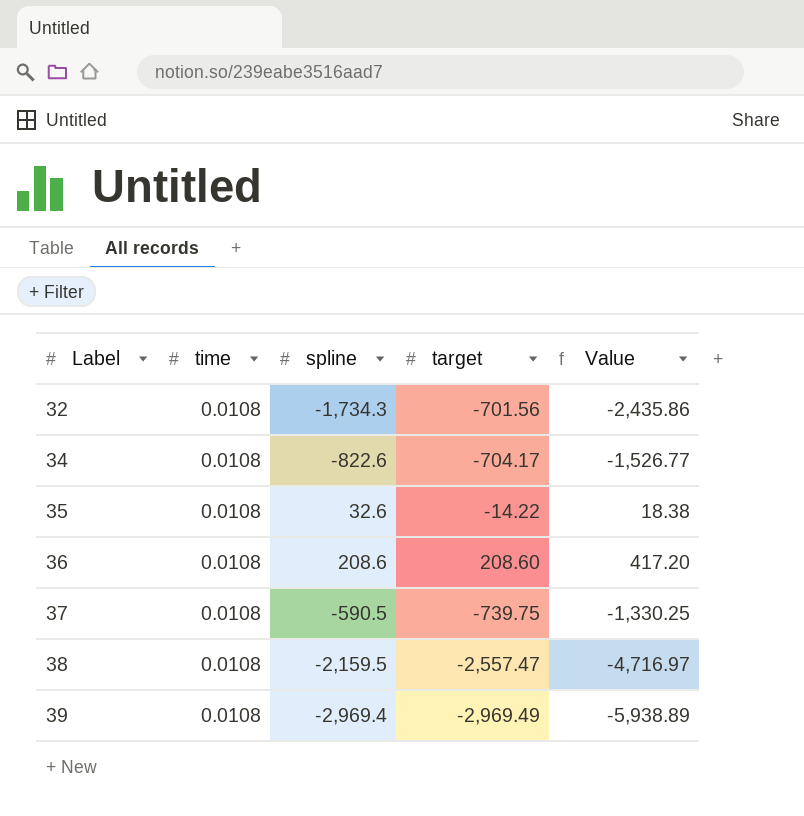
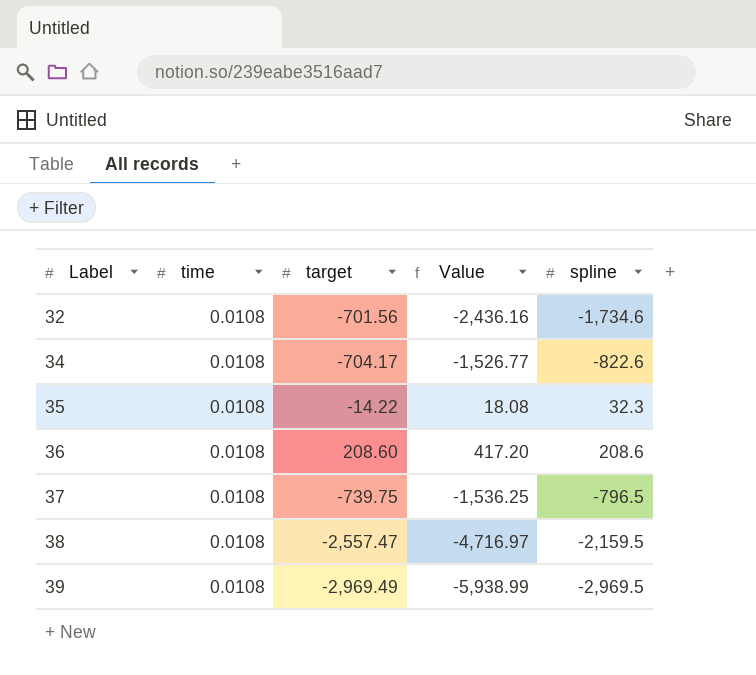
column spline | position: 3 -> 5
32 | Value: -2,435.86 -> -2,436.16
32 | spline: -1,734.3 -> -1,734.6
35 | Value: 18.38 -> 18.08
35 | spline: 32.6 -> 32.3
37 | Value: -1,330.25 -> -1,536.25
37 | spline: -590.5 -> -796.5
39 | Value: -5,938.89 -> -5,938.99
39 | spline: -2,969.4 -> -2,969.5

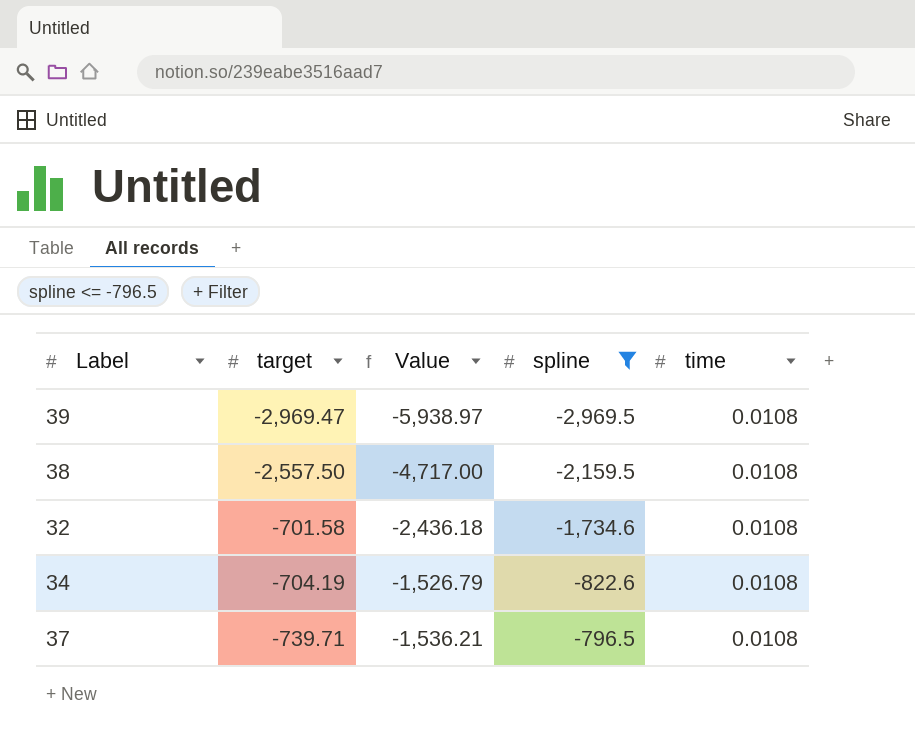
filter: none -> spline <= -796.5
row order: Label ascending -> spline ascending
column time | position: 2 -> 5
39 | target: -2,969.49 -> -2,969.47
39 | Value: -5,938.99 -> -5,938.97
38 | target: -2,557.47 -> -2,557.50
38 | Value: -4,716.97 -> -4,717.00
32 | target: -701.56 -> -701.58
32 | Value: -2,436.16 -> -2,436.18
34 | target: -704.17 -> -704.19
34 | Value: -1,526.77 -> -1,526.79
37 | target: -739.75 -> -739.71
37 | Value: -1,536.25 -> -1,536.21

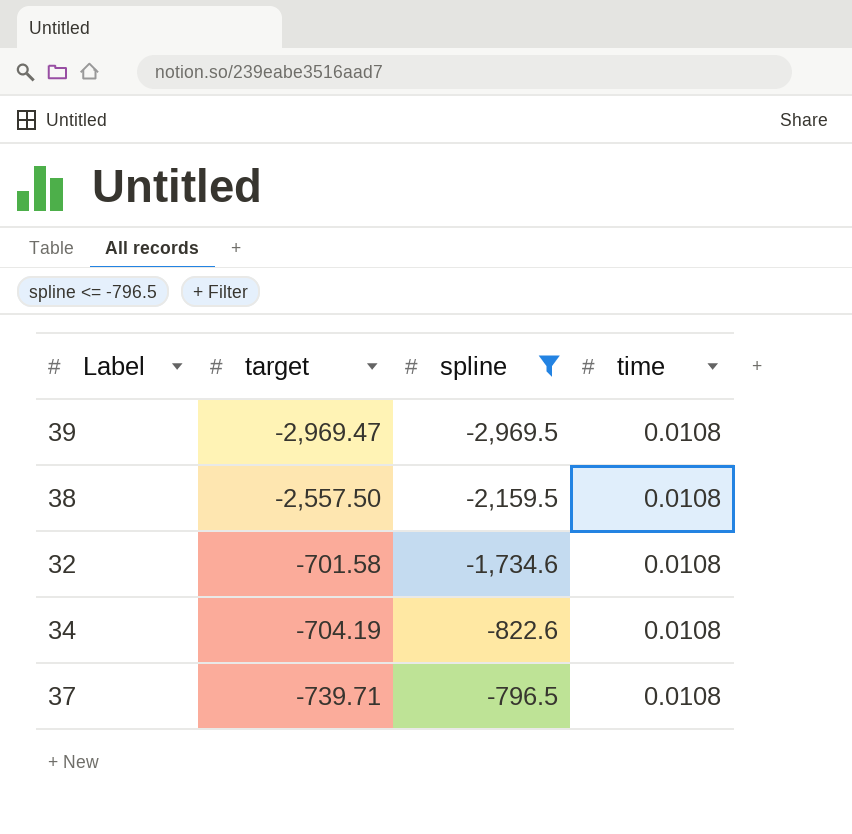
column Value | formula: [target] + [spline] -> none

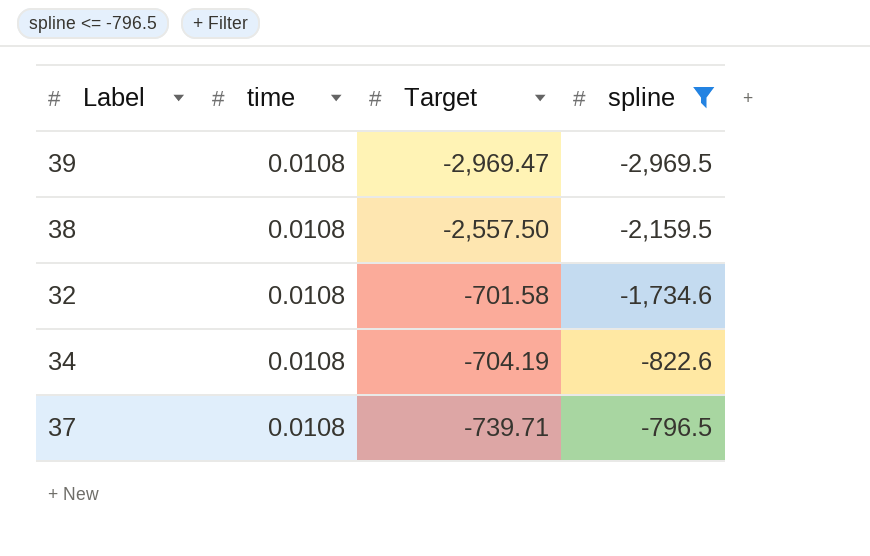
column time | position: 4 -> 2
column name: target -> Target

